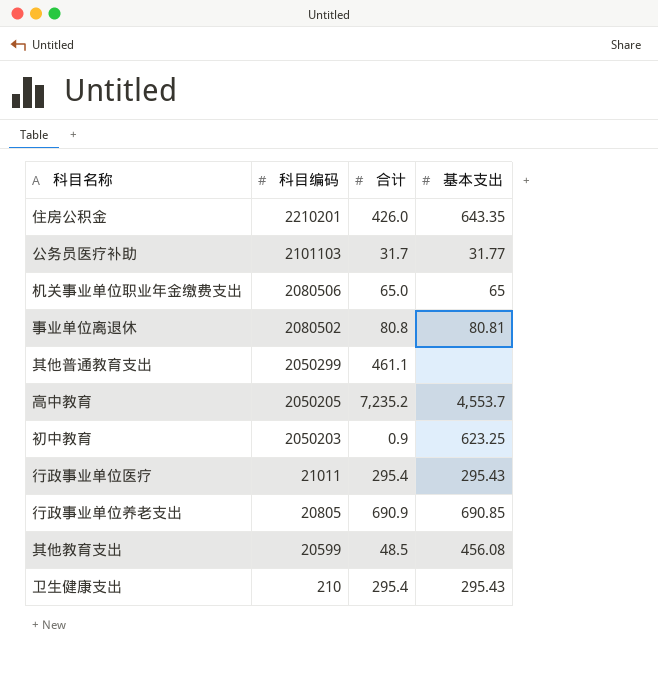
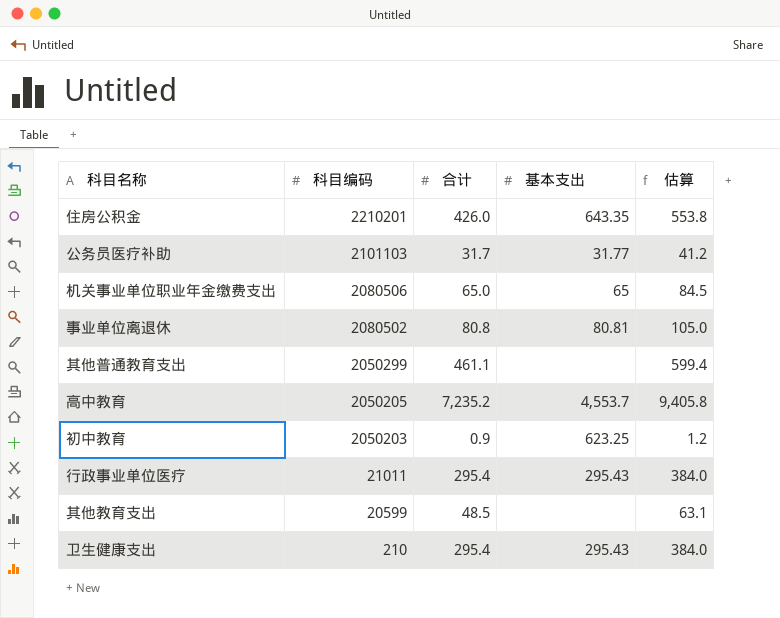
column 估算 | formula: none -> [合计] * 1.3
row 行政事业单位养老支出: 20805 | 690.9 | 690.85 -> none
其他教育支出 | 基本支出: 456.08 -> none

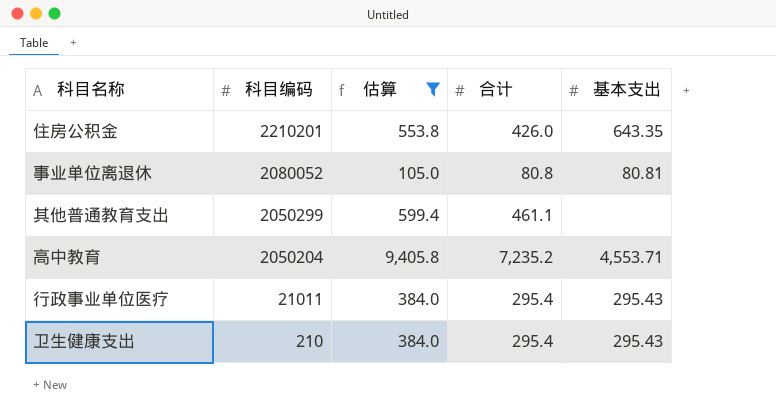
filter: none -> 估算 >= 105.0
column 估算 | position: 5 -> 3
事业单位离退休 | 科目编码: 2080502 -> 2080052
高中教育 | 科目编码: 2050205 -> 2050204
高中教育 | 基本支出: 4,553.7 -> 4,553.71

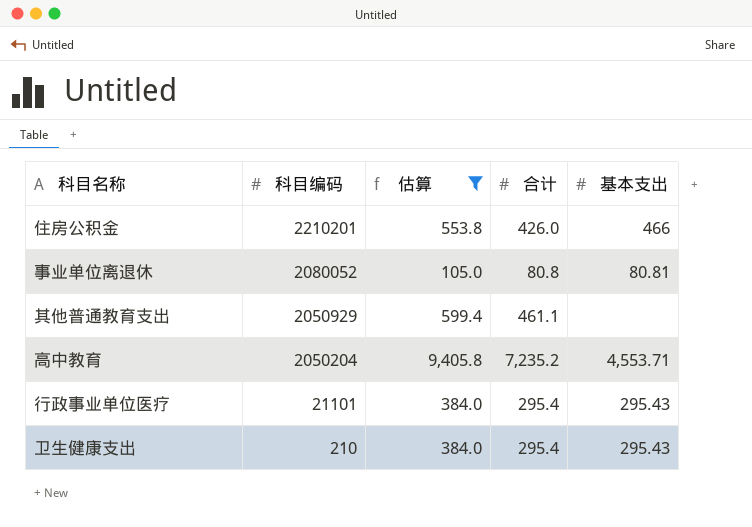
住房公积金 | 基本支出: 643.35 -> 466
其他普通教育支出 | 科目编码: 2050299 -> 2050929
行政事业单位医疗 | 科目编码: 21011 -> 21101

